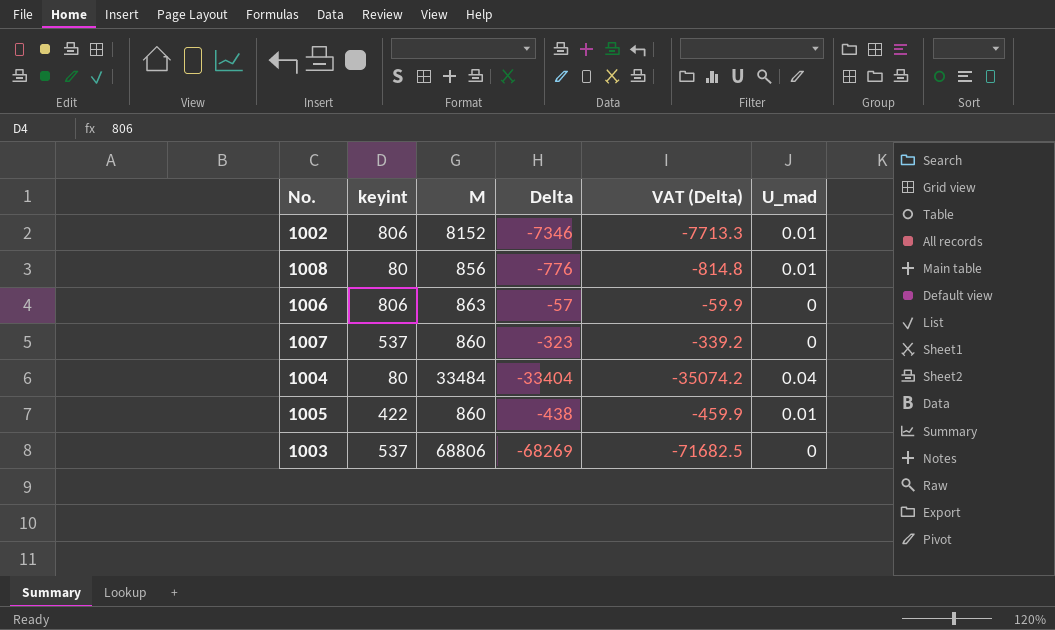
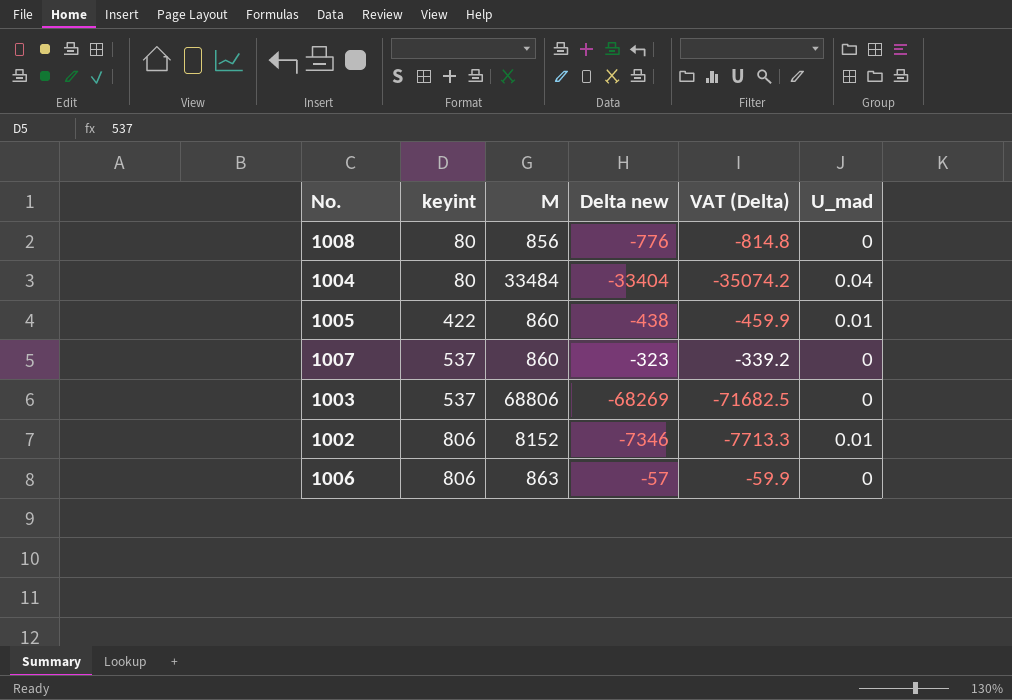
row order: none -> keyint ascending
column name: Delta -> Delta new
1008 | U_mad: 0.01 -> 0

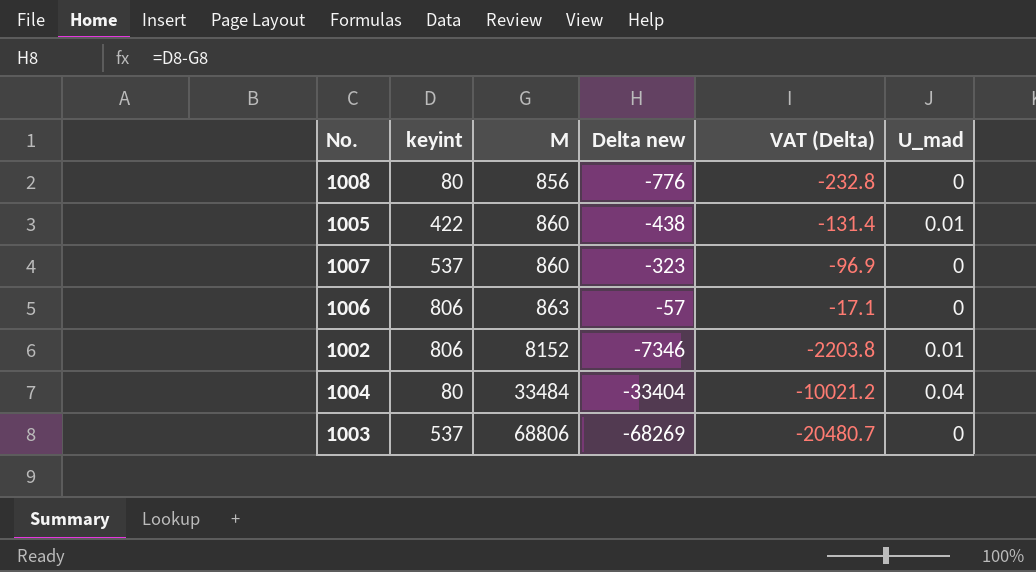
row order: keyint ascending -> M ascending
column VAT (Delta) | formula: [Delta new] * 1.05 -> [Delta new] * 0.3

